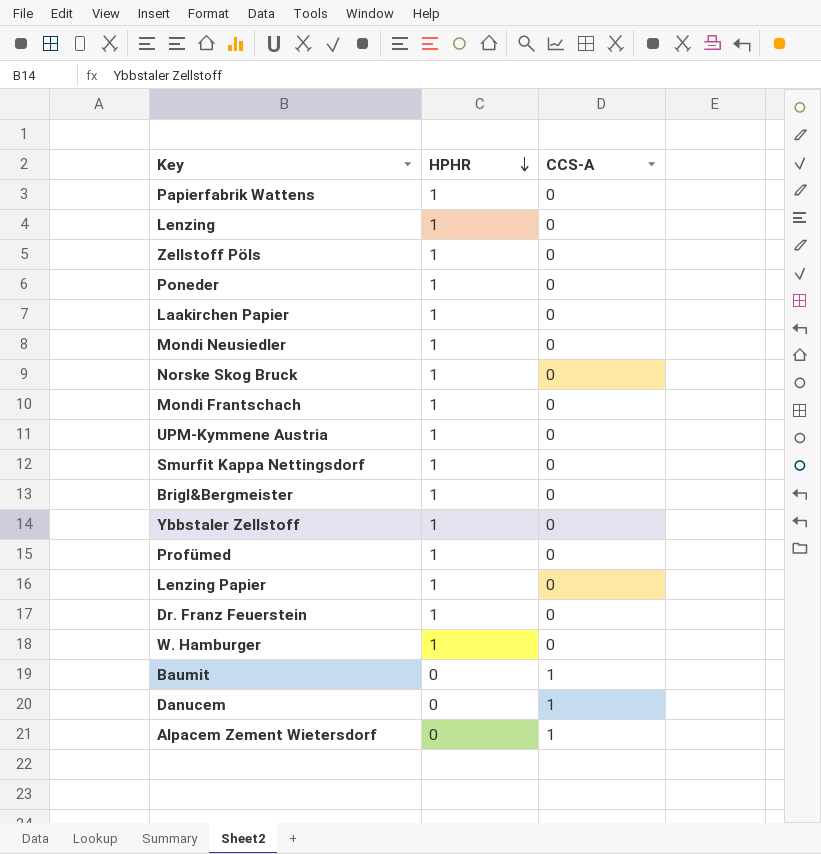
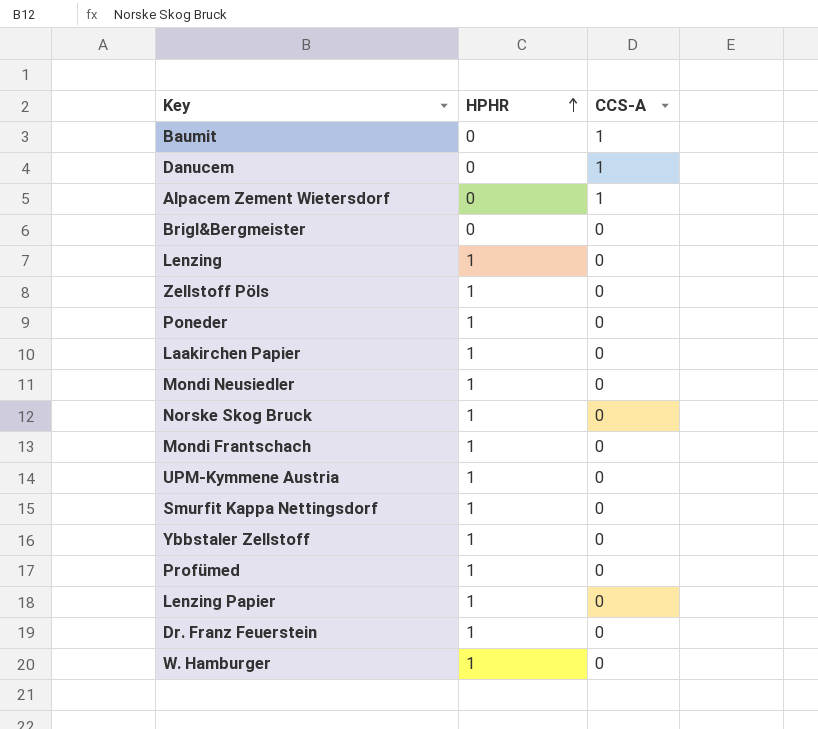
row order: HPHR descending -> HPHR ascending
row Papierfabrik Wattens: 1 | 0 -> none
Brigl&Bergmeister | HPHR: 1 -> 0

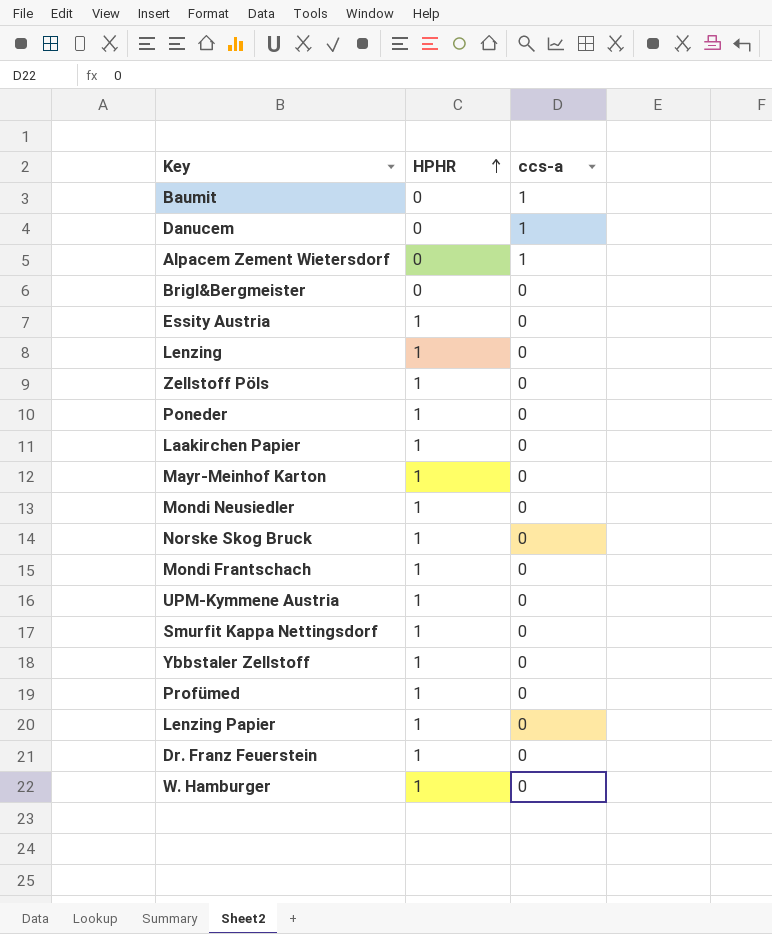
column name: CCS-A -> ccs-a
row Essity Austria: none -> 1 | 0
row Mayr-Meinhof Karton: none -> 1 | 0

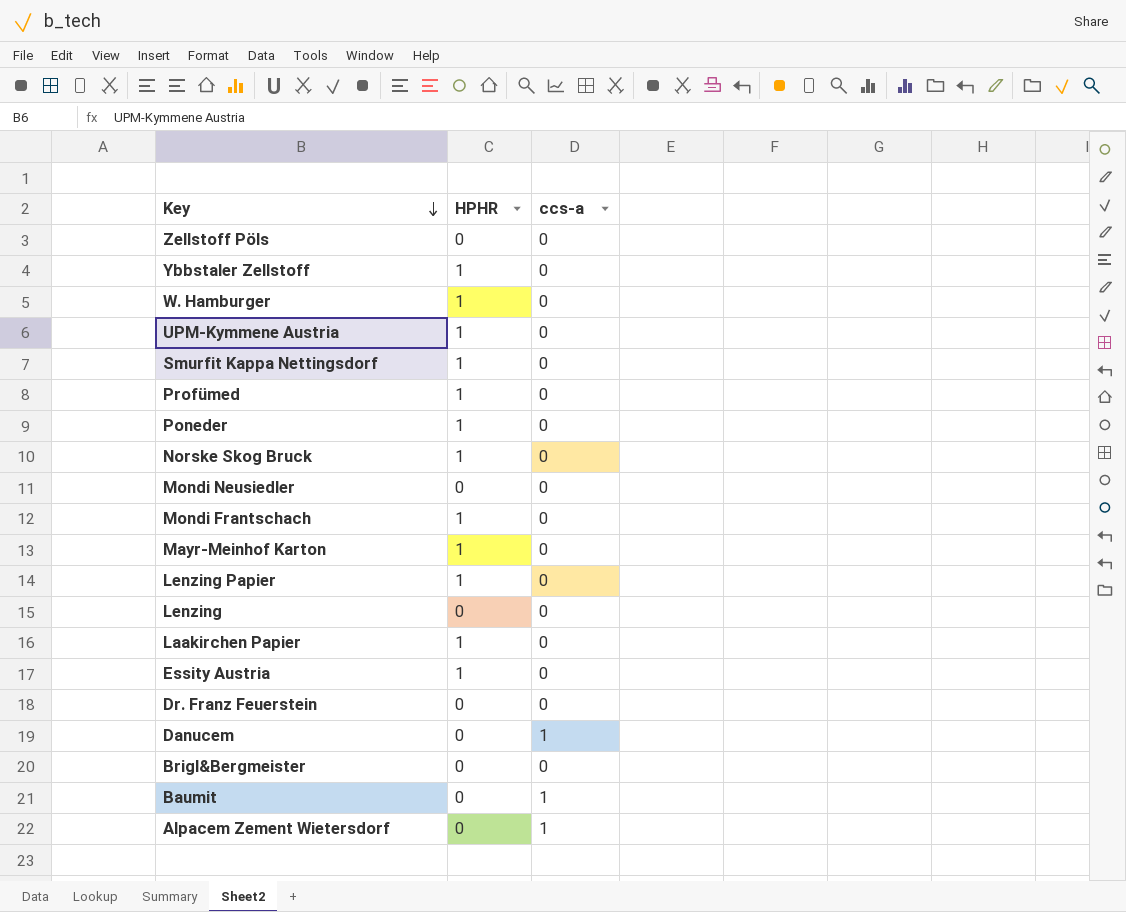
row order: HPHR ascending -> Key descending
Zellstoff Pöls | HPHR: 1 -> 0
Mondi Neusiedler | HPHR: 1 -> 0
Lenzing | HPHR: 1 -> 0
Dr. Franz Feuerstein | HPHR: 1 -> 0

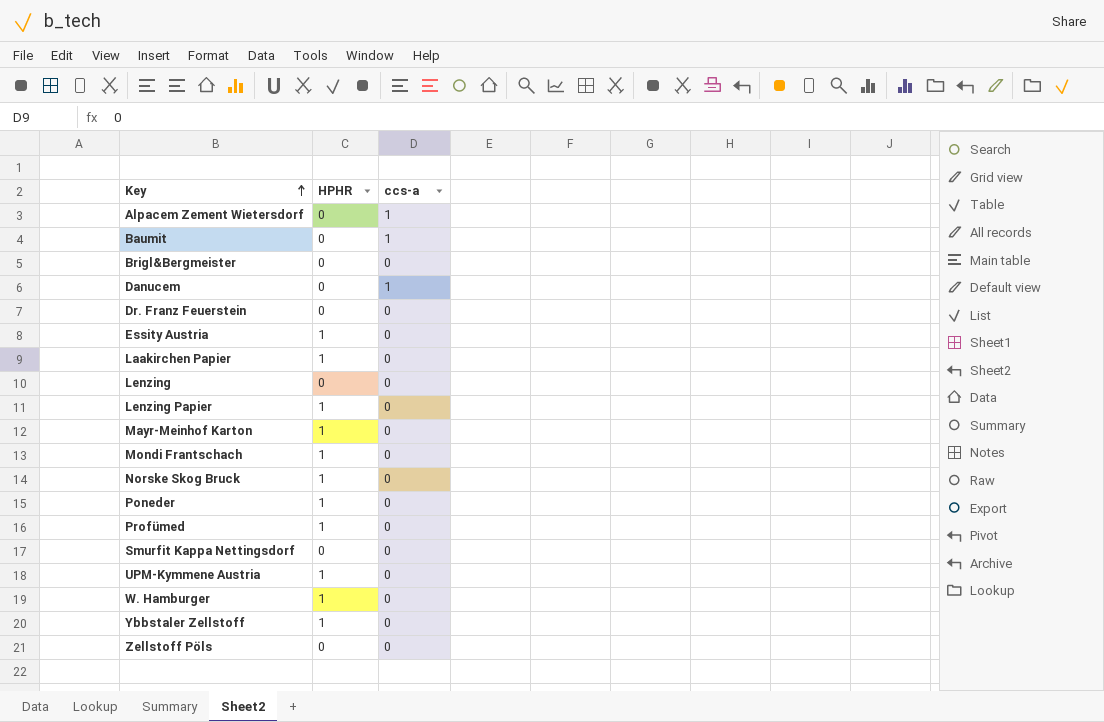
row order: Key descending -> Key ascending
row Mondi Neusiedler: 0 | 0 -> none
Smurfit Kappa Nettingsdorf | HPHR: 1 -> 0

